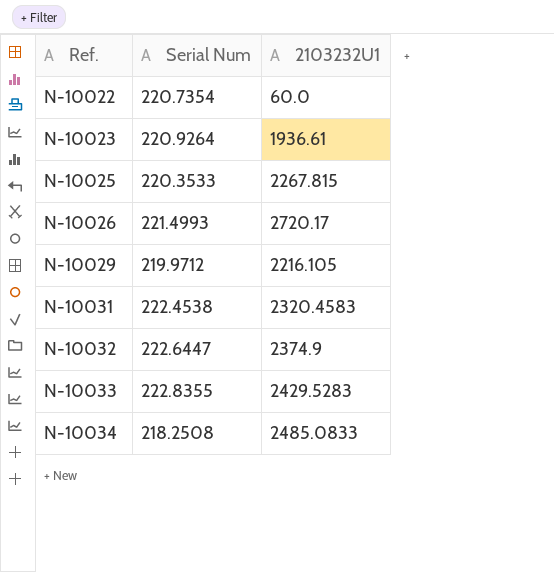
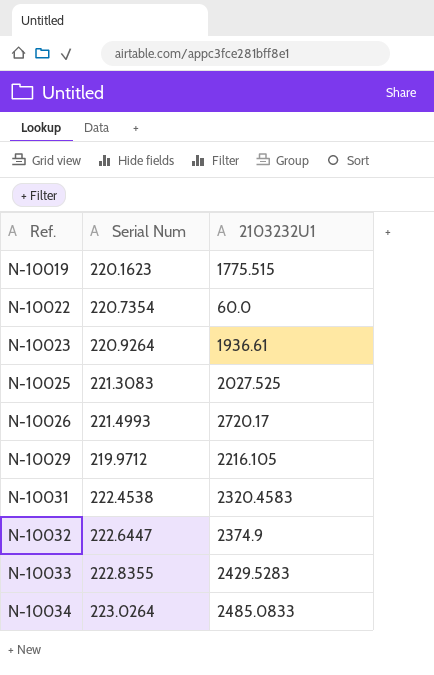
row N-10019: none -> 220.1623 | 1775.515
N-10025 | Serial Num: 220.3533 -> 221.3083
N-10025 | 2103232U1: 2267.815 -> 2027.525
N-10034 | Serial Num: 218.2508 -> 223.0264

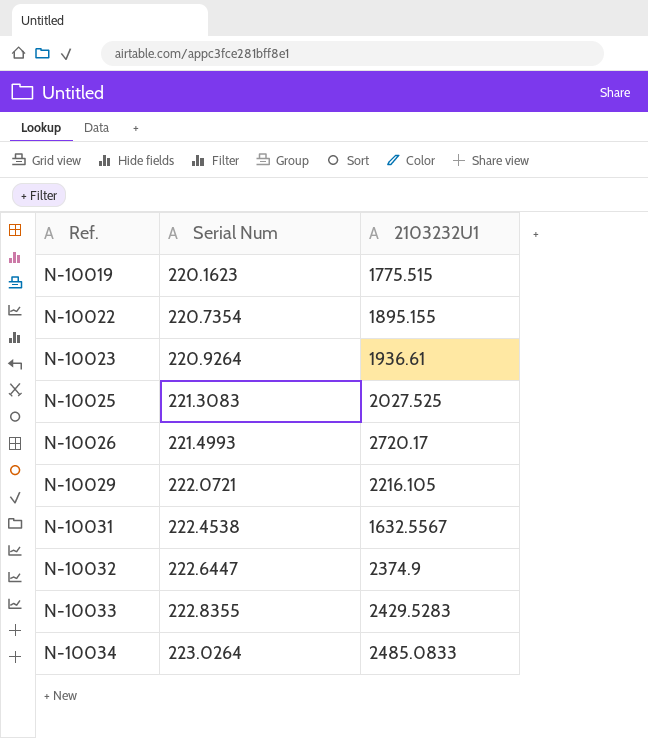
N-10022 | 2103232U1: 60.0 -> 1895.155
N-10029 | Serial Num: 219.9712 -> 222.0721
N-10031 | 2103232U1: 2320.4583 -> 1632.5567

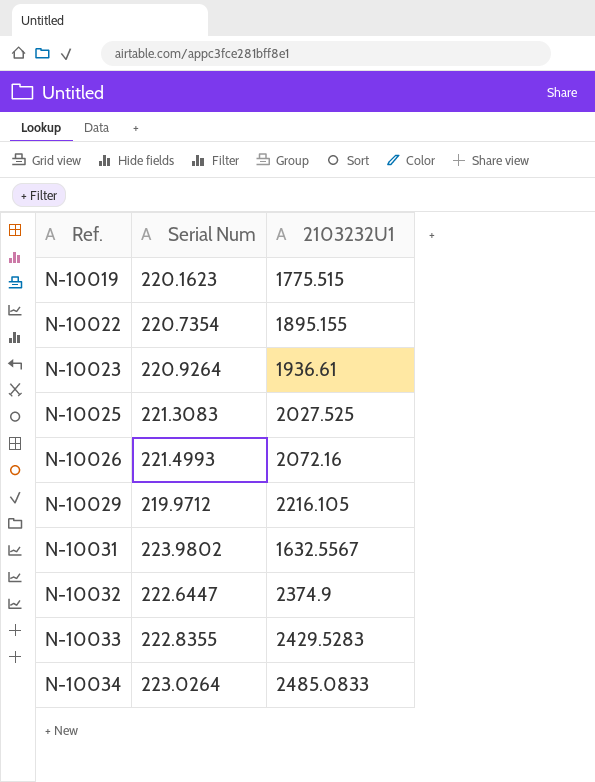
N-10026 | 2103232U1: 2720.17 -> 2072.16
N-10029 | Serial Num: 222.0721 -> 219.9712
N-10031 | Serial Num: 222.4538 -> 223.9802

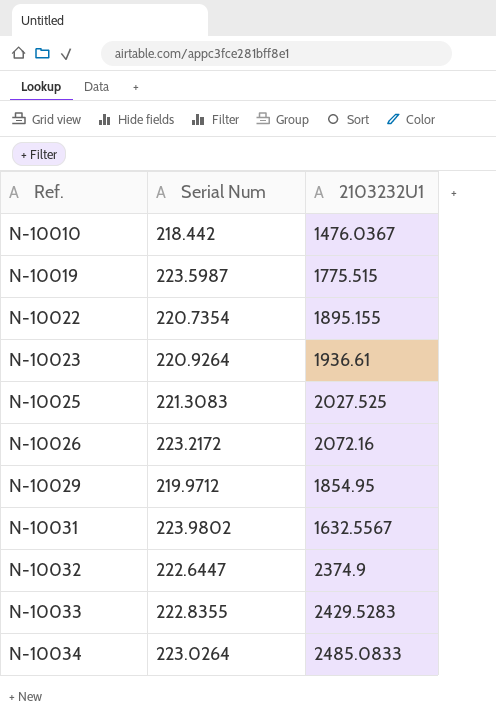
row N-10010: none -> 218.442 | 1476.0367
N-10019 | Serial Num: 220.1623 -> 223.5987
N-10026 | Serial Num: 221.4993 -> 223.2172
N-10029 | 2103232U1: 2216.105 -> 1854.95

